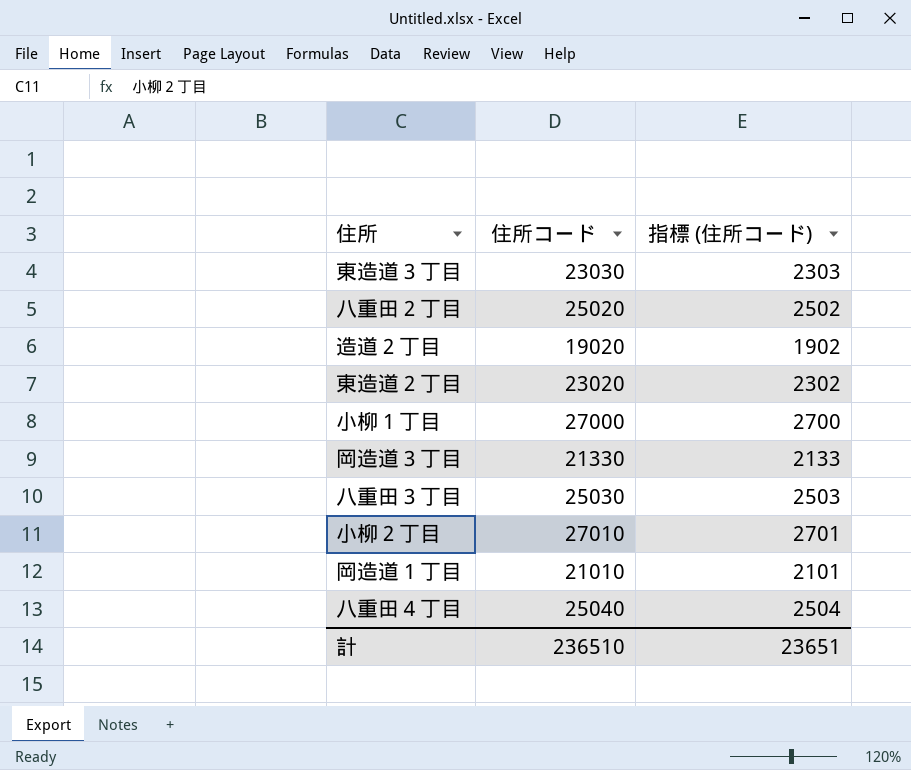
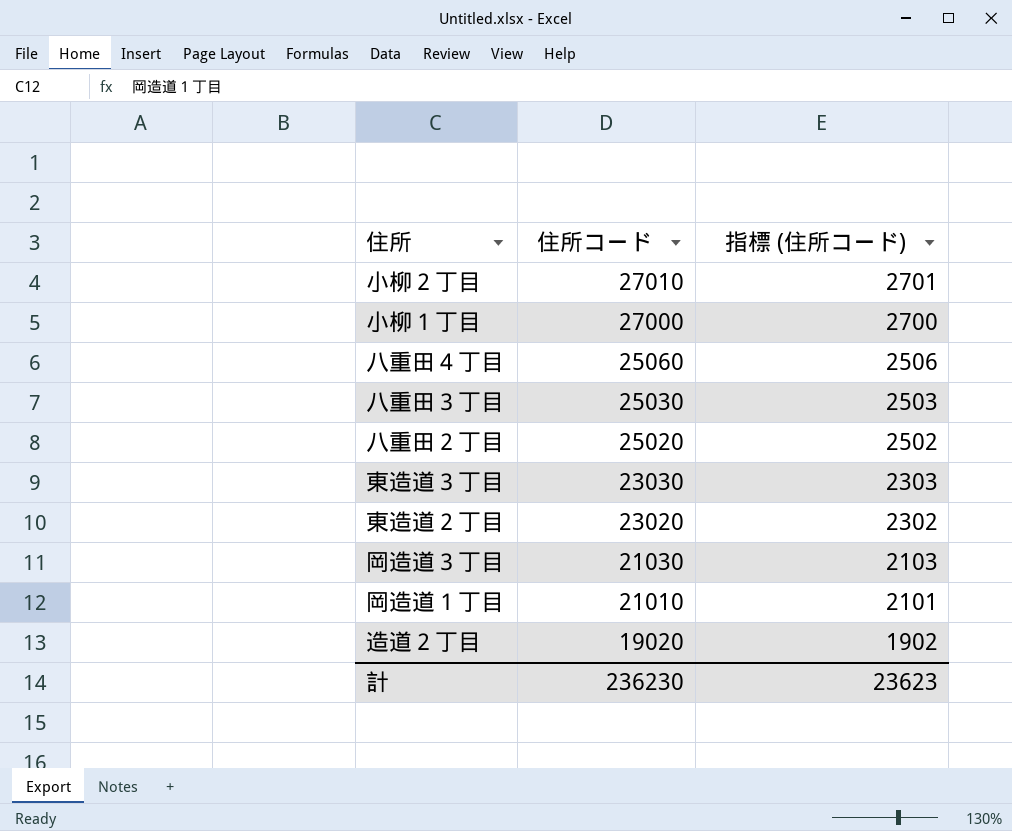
row order: none -> 住所コード descending
八重田４丁目 | 住所コード: 25040 -> 25060
八重田４丁目 | 指標 (住所コード): 2504 -> 2506
岡造道３丁目 | 住所コード: 21330 -> 21030
岡造道３丁目 | 指標 (住所コード): 2133 -> 2103
計 | 住所コード: 236510 -> 236230
計 | 指標 (住所コード): 23651 -> 23623

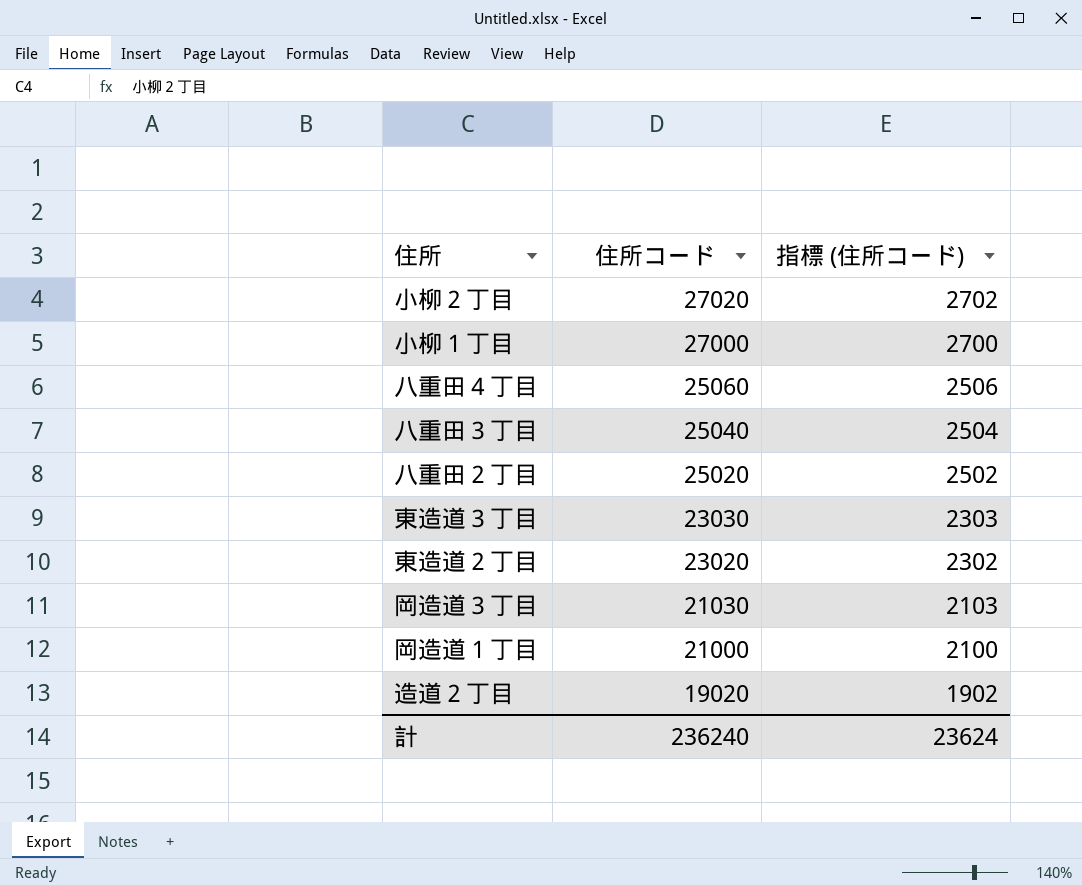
小柳２丁目 | 住所コード: 27010 -> 27020
小柳２丁目 | 指標 (住所コード): 2701 -> 2702
八重田３丁目 | 住所コード: 25030 -> 25040
八重田３丁目 | 指標 (住所コード): 2503 -> 2504
岡造道１丁目 | 住所コード: 21010 -> 21000
岡造道１丁目 | 指標 (住所コード): 2101 -> 2100
計 | 住所コード: 236230 -> 236240
計 | 指標 (住所コード): 23623 -> 23624

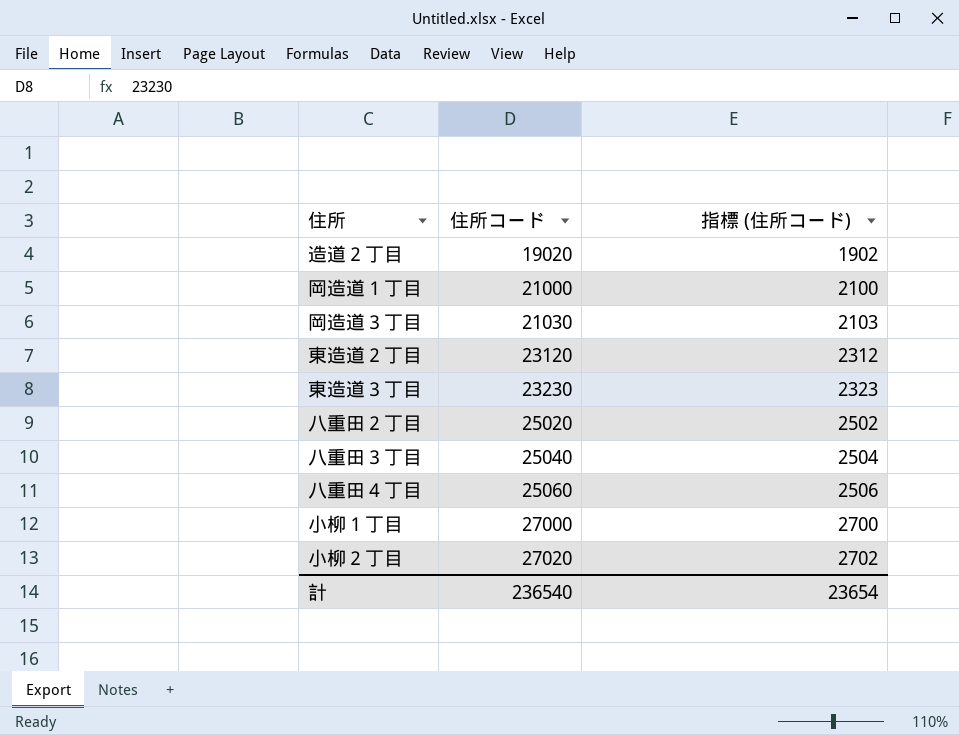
row order: 住所コード descending -> 住所コード ascending
東造道２丁目 | 住所コード: 23020 -> 23120
東造道２丁目 | 指標 (住所コード): 2302 -> 2312
東造道３丁目 | 住所コード: 23030 -> 23230
東造道３丁目 | 指標 (住所コード): 2303 -> 2323
計 | 住所コード: 236240 -> 236540
計 | 指標 (住所コード): 23624 -> 23654

